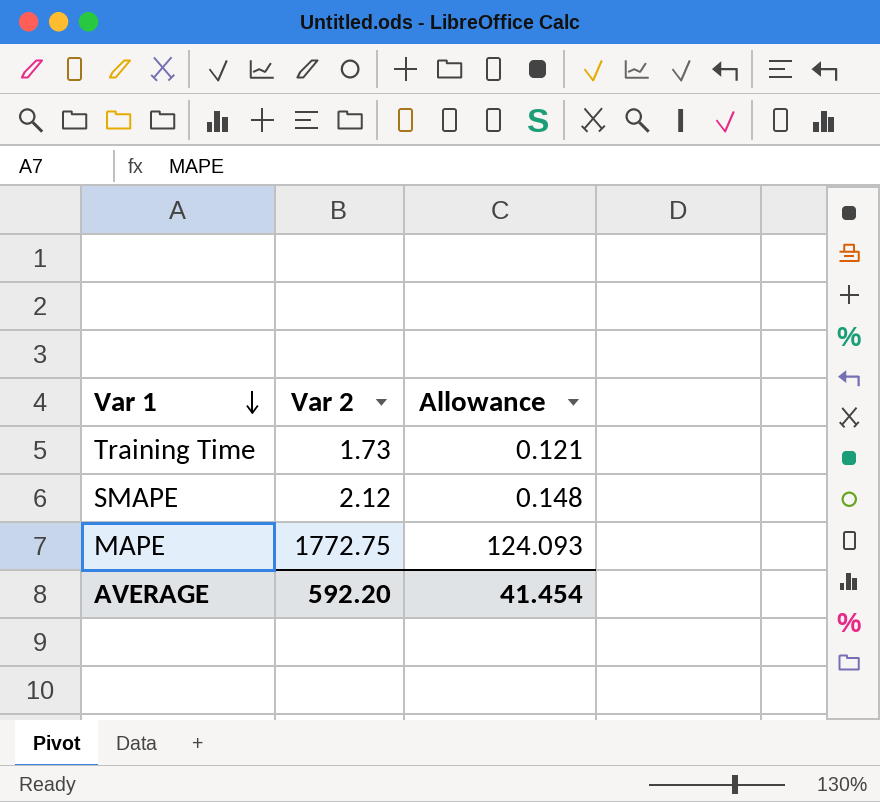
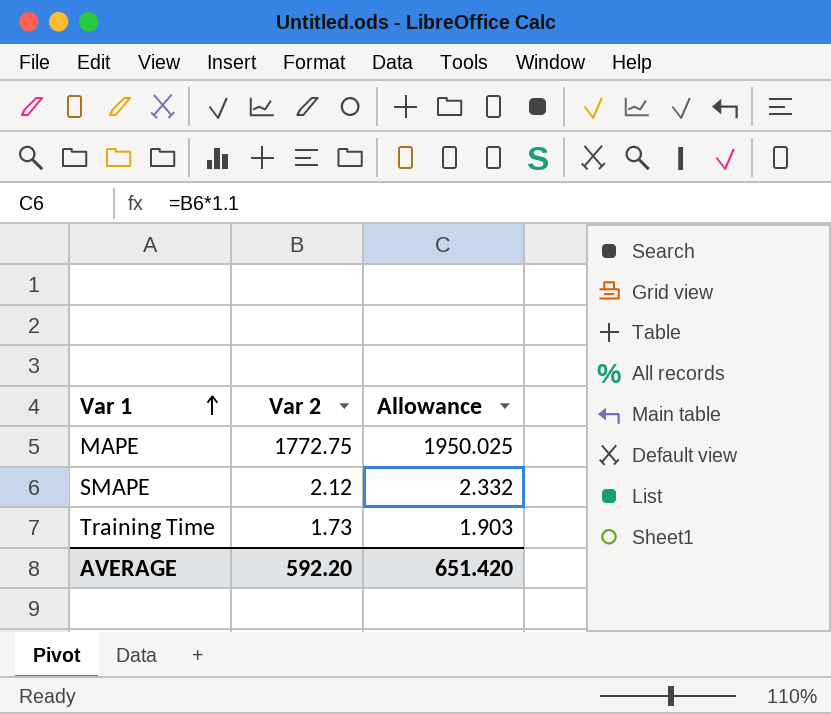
row order: Var 1 descending -> Var 1 ascending
column Allowance | formula: [Var 2] * 0.07 -> [Var 2] * 1.1
AVERAGE | Allowance: 41.454 -> 651.420

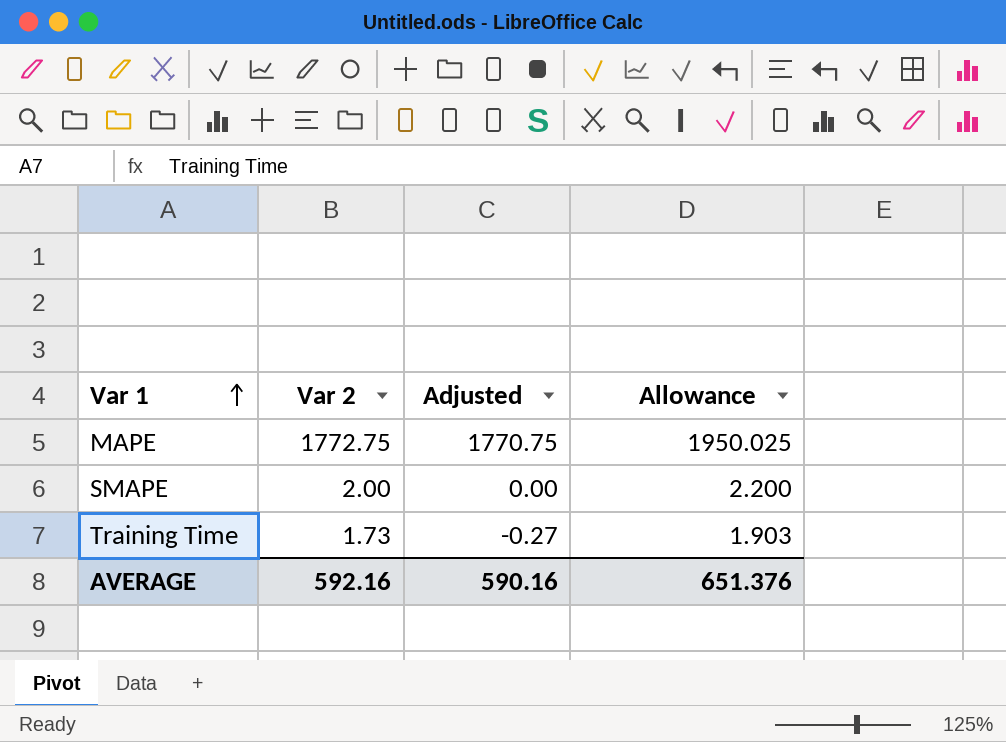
column Adjusted | formula: none -> [Var 2] - 2
SMAPE | Var 2: 2.12 -> 2.00
SMAPE | Allowance: 2.332 -> 2.200
AVERAGE | Var 2: 592.20 -> 592.16
AVERAGE | Allowance: 651.420 -> 651.376

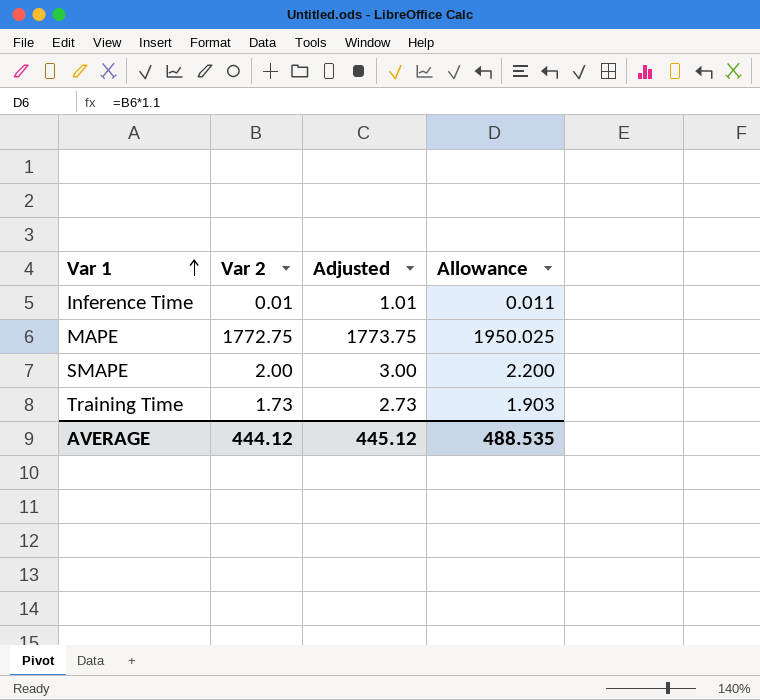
column Adjusted | formula: [Var 2] - 2 -> [Var 2] + 1
row Inference Time: none -> 0.01 | 1.01 | 0.011
AVERAGE | Var 2: 592.16 -> 444.12
AVERAGE | Adjusted: 590.16 -> 445.12
AVERAGE | Allowance: 651.376 -> 488.535

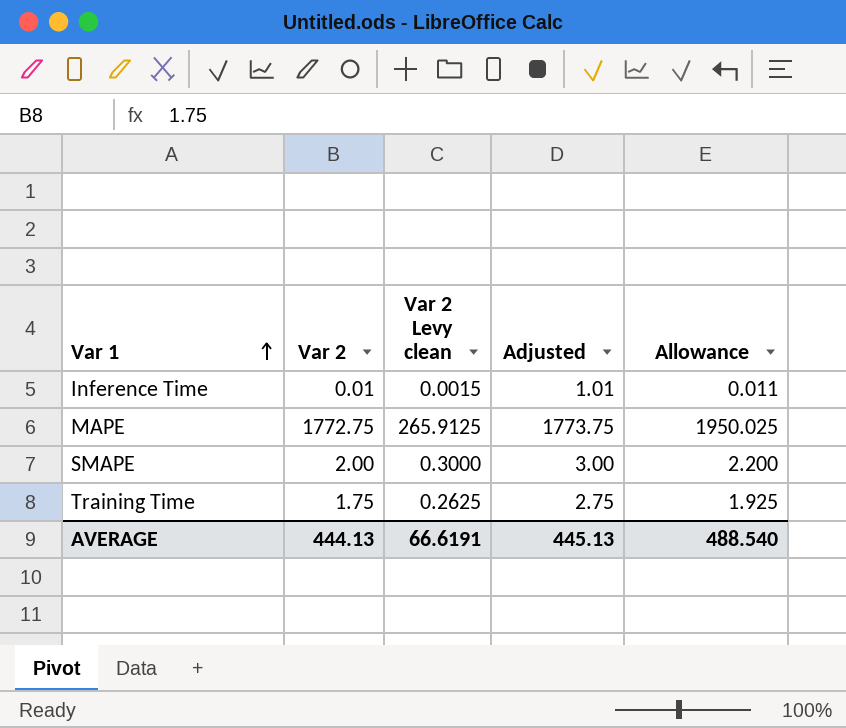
column Var 2 Levy clean | formula: none -> [Var 2] * 0.15
Training Time | Var 2: 1.73 -> 1.75
Training Time | Adjusted: 2.73 -> 2.75
Training Time | Allowance: 1.903 -> 1.925
AVERAGE | Var 2: 444.12 -> 444.13
AVERAGE | Adjusted: 445.12 -> 445.13
AVERAGE | Allowance: 488.535 -> 488.540

